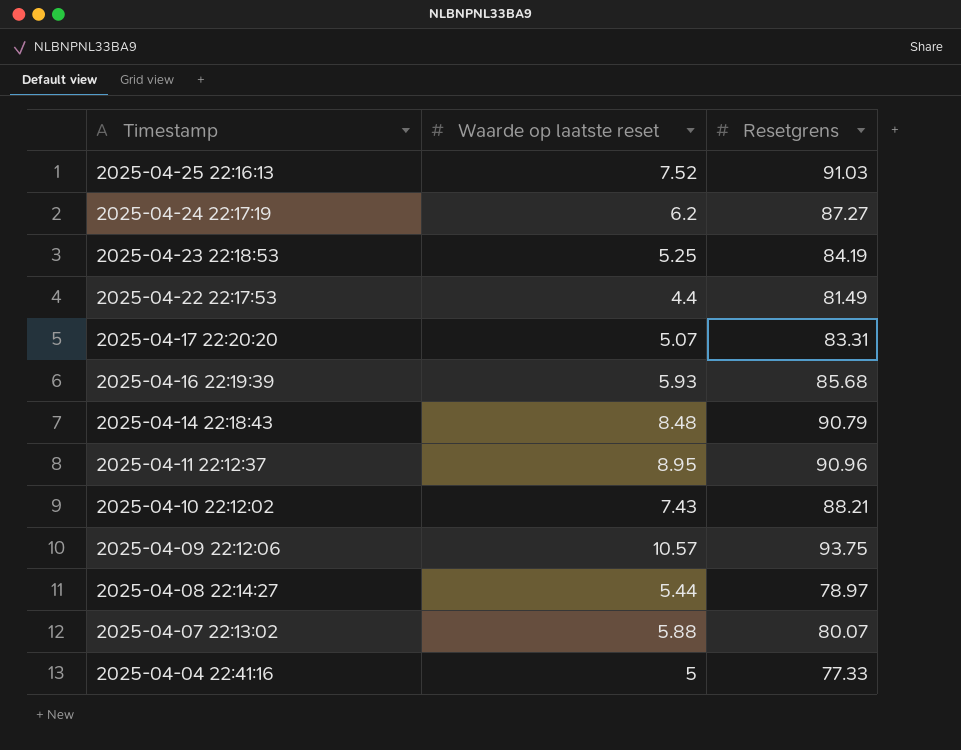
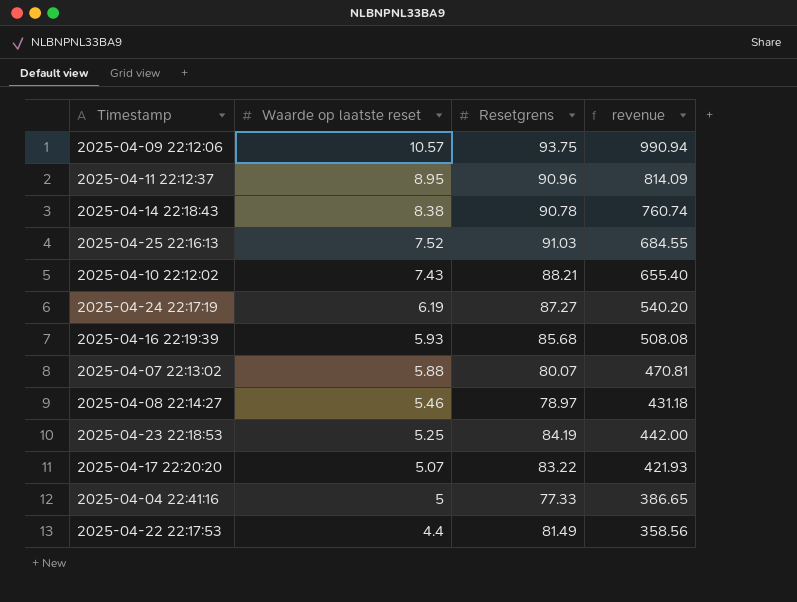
row order: Timestamp descending -> Waarde op laatste reset descending
column revenue | formula: none -> [Waarde op laatste reset] * [Resetgrens]
2025-04-14 22:18:43 | Waarde op laatste reset: 8.48 -> 8.38
2025-04-14 22:18:43 | Resetgrens: 90.79 -> 90.78
2025-04-24 22:17:19 | Waarde op laatste reset: 6.2 -> 6.19
2025-04-08 22:14:27 | Waarde op laatste reset: 5.44 -> 5.46
2025-04-17 22:20:20 | Resetgrens: 83.31 -> 83.22

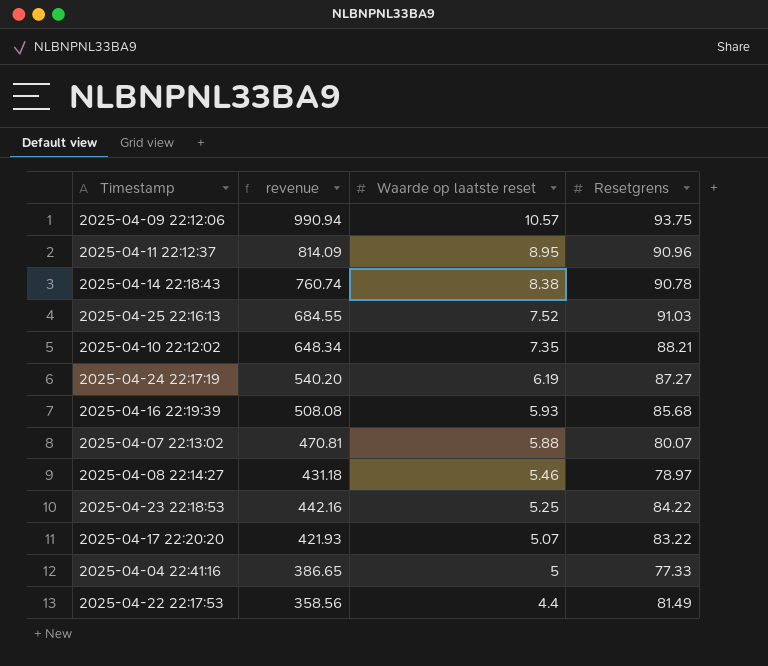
column revenue | position: 4 -> 2
2025-04-10 22:12:02 | revenue: 655.40 -> 648.34
2025-04-10 22:12:02 | Waarde op laatste reset: 7.43 -> 7.35
2025-04-23 22:18:53 | revenue: 442.00 -> 442.16
2025-04-23 22:18:53 | Resetgrens: 84.19 -> 84.22

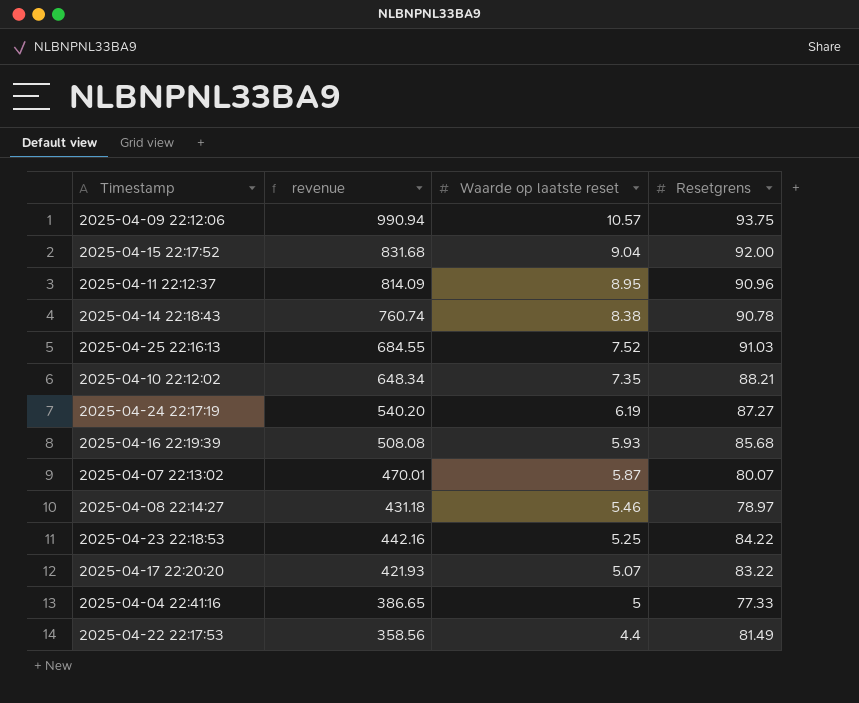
row 2025-04-15 22:17:52: none -> 831.68 | 9.04 | 92.00
2025-04-07 22:13:02 | revenue: 470.81 -> 470.01
2025-04-07 22:13:02 | Waarde op laatste reset: 5.88 -> 5.87

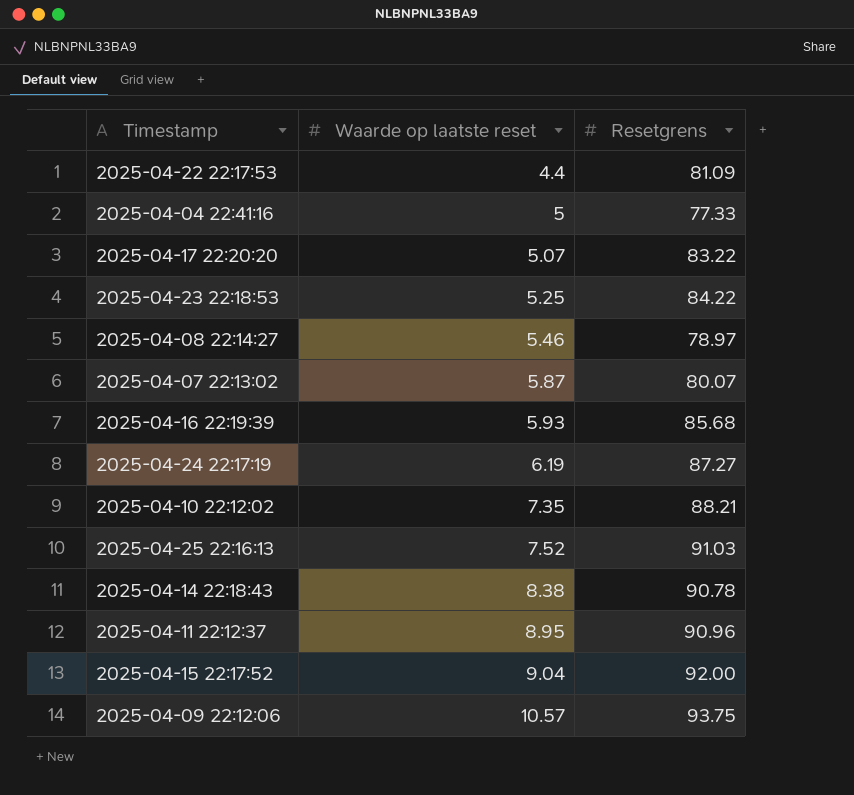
row order: Waarde op laatste reset descending -> Waarde op laatste reset ascending
column revenue | formula: [Waarde op laatste reset] * [Resetgrens] -> none
2025-04-22 22:17:53 | Resetgrens: 81.49 -> 81.09

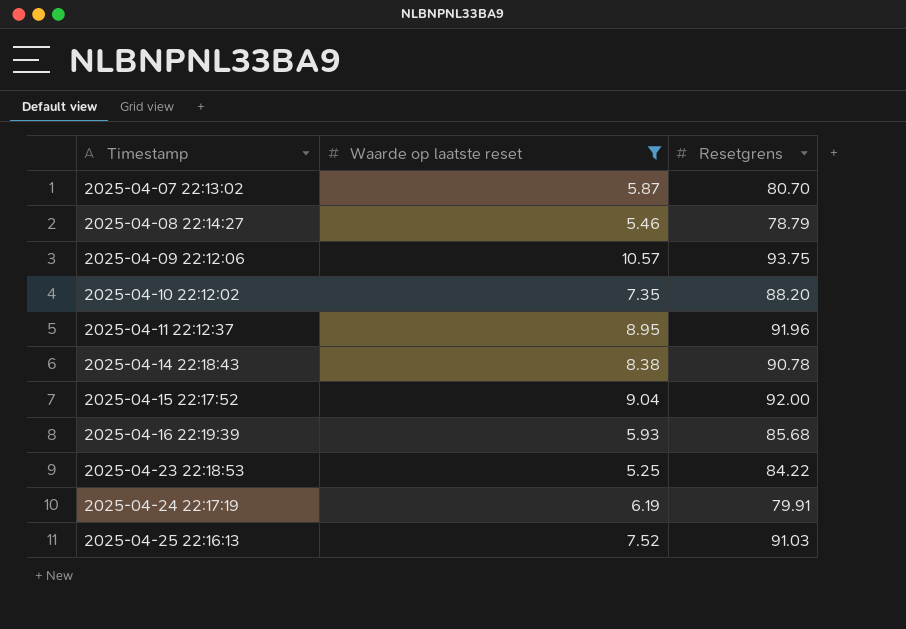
filter: none -> Waarde op laatste reset >= 5.25
row order: Waarde op laatste reset ascending -> Timestamp ascending
2025-04-07 22:13:02 | Resetgrens: 80.07 -> 80.70
2025-04-08 22:14:27 | Resetgrens: 78.97 -> 78.79
2025-04-10 22:12:02 | Resetgrens: 88.21 -> 88.20
2025-04-11 22:12:37 | Resetgrens: 90.96 -> 91.96
2025-04-24 22:17:19 | Resetgrens: 87.27 -> 79.91

